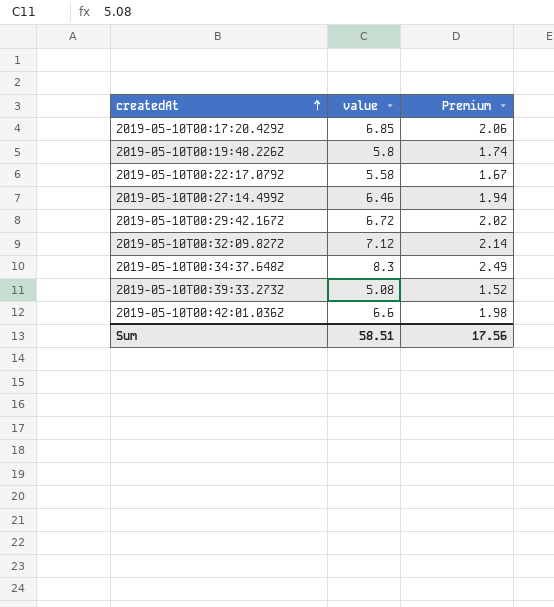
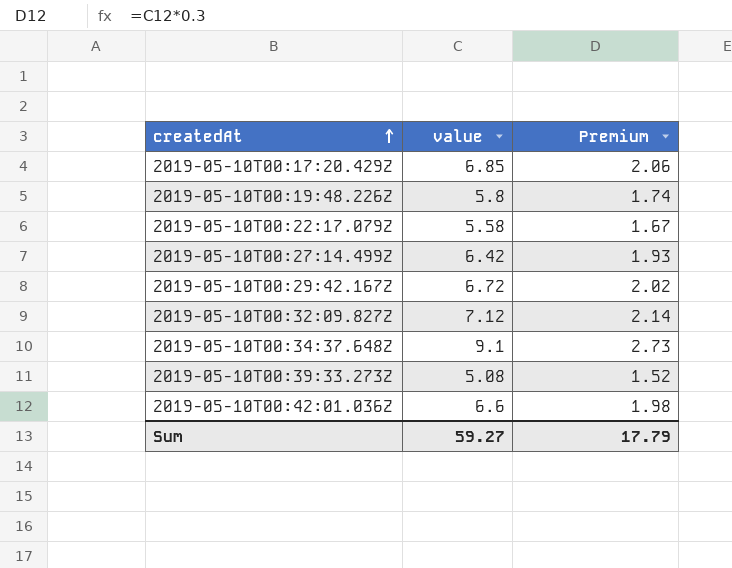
2019-05-10T00:27:14.499Z | value: 6.46 -> 6.42
2019-05-10T00:27:14.499Z | Premium: 1.94 -> 1.93
2019-05-10T00:34:37.648Z | value: 8.3 -> 9.1
2019-05-10T00:34:37.648Z | Premium: 2.49 -> 2.73
Sum | value: 58.51 -> 59.27
Sum | Premium: 17.56 -> 17.79

